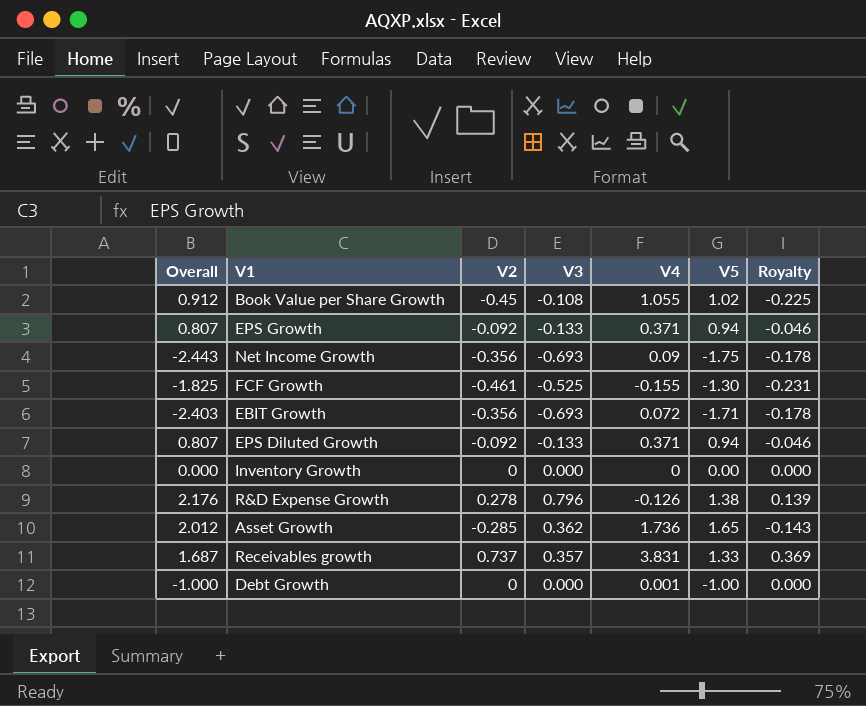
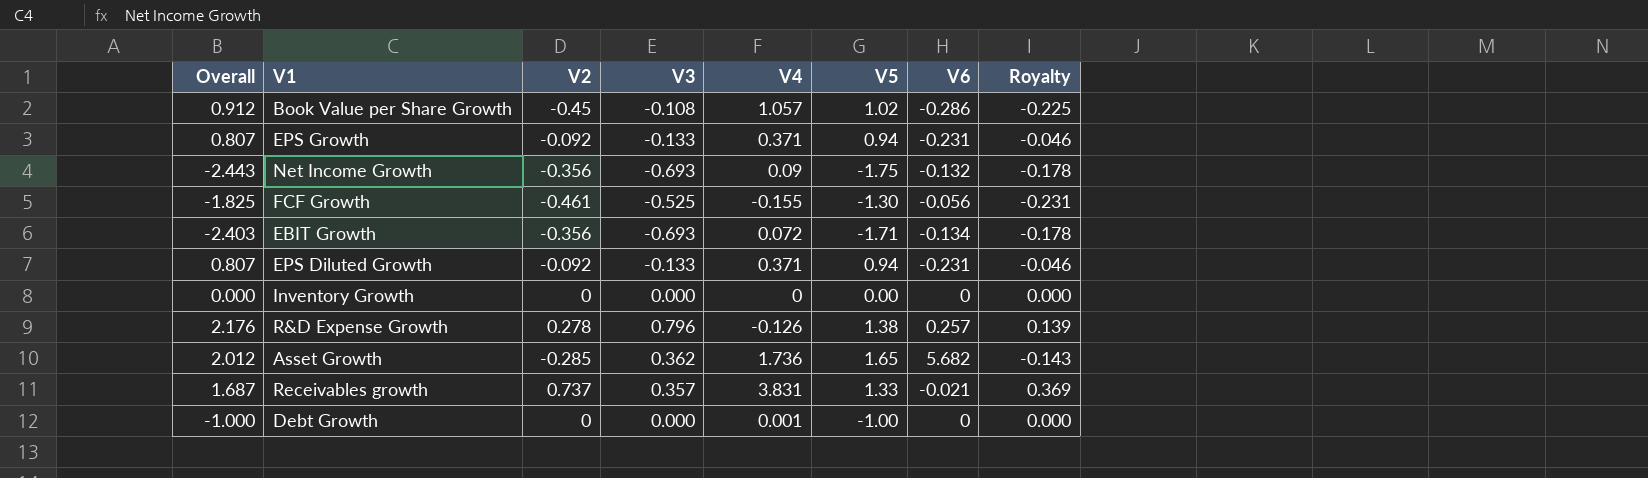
column V6 | position: none -> 7
Book Value per Share Growth | V4: 1.055 -> 1.057

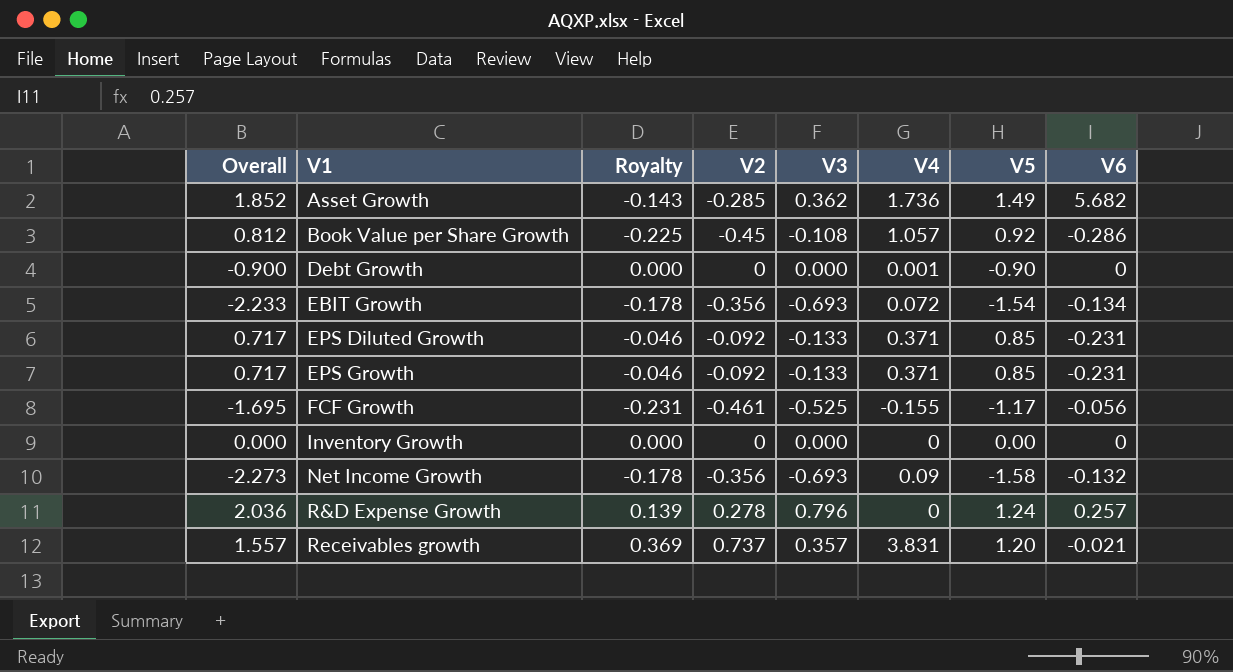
row order: none -> V1 ascending
column Royalty | position: 8 -> 3
Asset Growth | Overall: 2.012 -> 1.852
Asset Growth | V5: 1.65 -> 1.49
Book Value per Share Growth | Overall: 0.912 -> 0.812
Book Value per Share Growth | V5: 1.02 -> 0.92
Debt Growth | Overall: -1.000 -> -0.900
Debt Growth | V5: -1.00 -> -0.90
EBIT Growth | Overall: -2.403 -> -2.233
EBIT Growth | V5: -1.71 -> -1.54
EPS Diluted Growth | Overall: 0.807 -> 0.717
EPS Diluted Growth | V5: 0.94 -> 0.85
EPS Growth | Overall: 0.807 -> 0.717
EPS Growth | V5: 0.94 -> 0.85
FCF Growth | Overall: -1.825 -> -1.695
FCF Growth | V5: -1.30 -> -1.17
Net Income Growth | Overall: -2.443 -> -2.273
Net Income Growth | V5: -1.75 -> -1.58
R&D Expense Growth | Overall: 2.176 -> 2.036
R&D Expense Growth | V4: -0.126 -> 0
R&D Expense Growth | V5: 1.38 -> 1.24
Receivables growth | Overall: 1.687 -> 1.557
Receivables growth | V5: 1.33 -> 1.20

